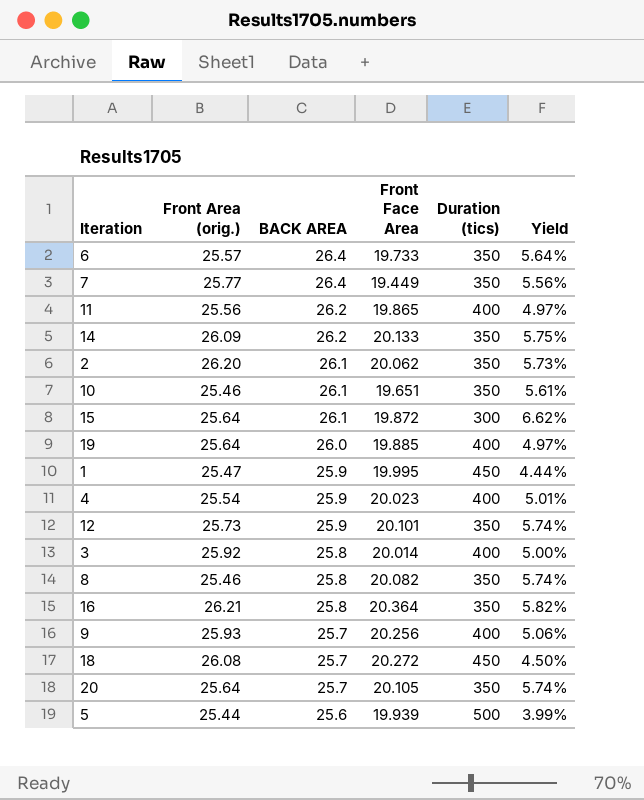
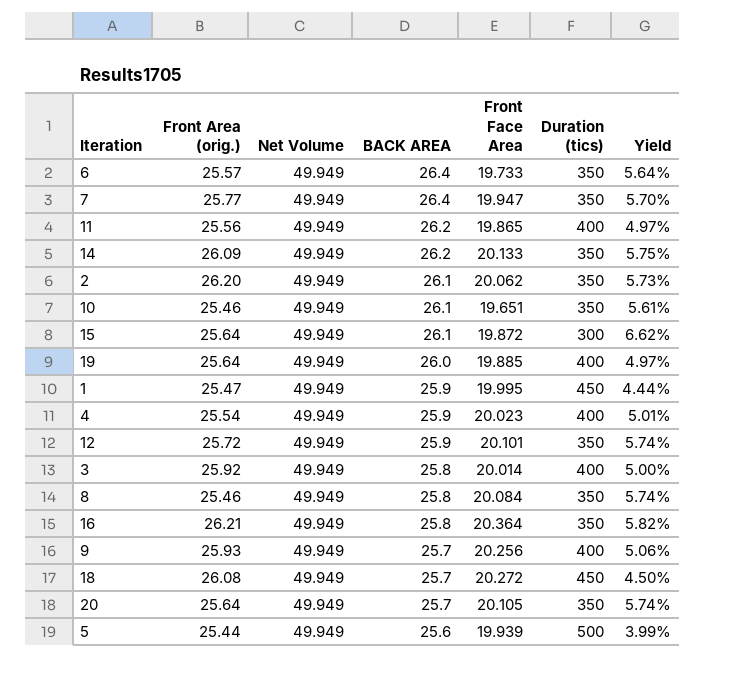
column Net Volume | position: none -> 3
7 | Front Face Area: 19.449 -> 19.947
7 | Yield: 5.56% -> 5.70%
12 | Front Area (orig.): 25.73 -> 25.72
8 | Front Face Area: 20.082 -> 20.084

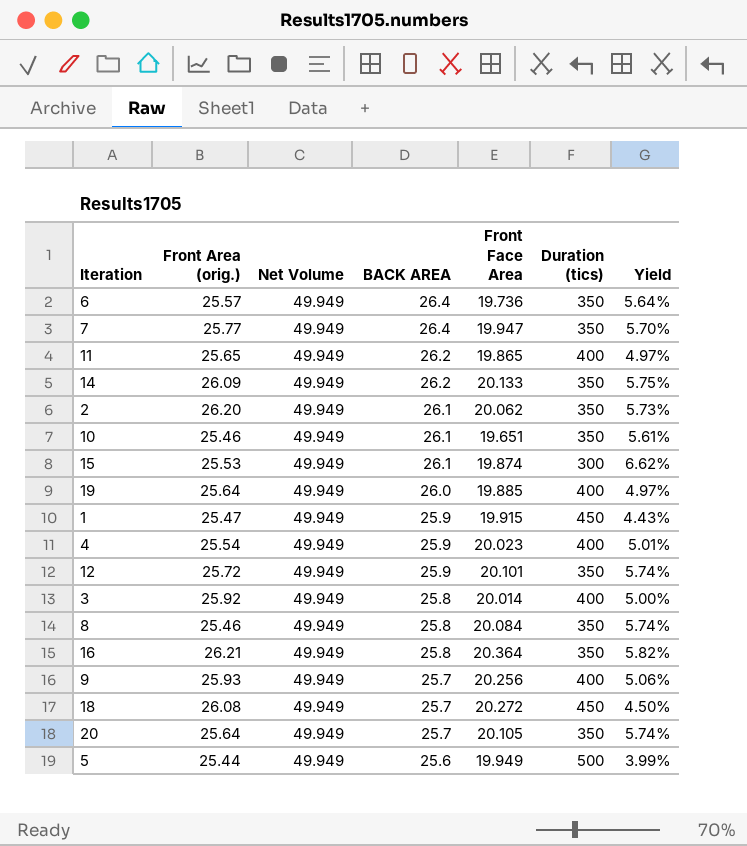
6 | Front Face Area: 19.733 -> 19.736
11 | Front Area (orig.): 25.56 -> 25.65
15 | Front Area (orig.): 25.64 -> 25.53
15 | Front Face Area: 19.872 -> 19.874
1 | Front Face Area: 19.995 -> 19.915
1 | Yield: 4.44% -> 4.43%
5 | Front Face Area: 19.939 -> 19.949

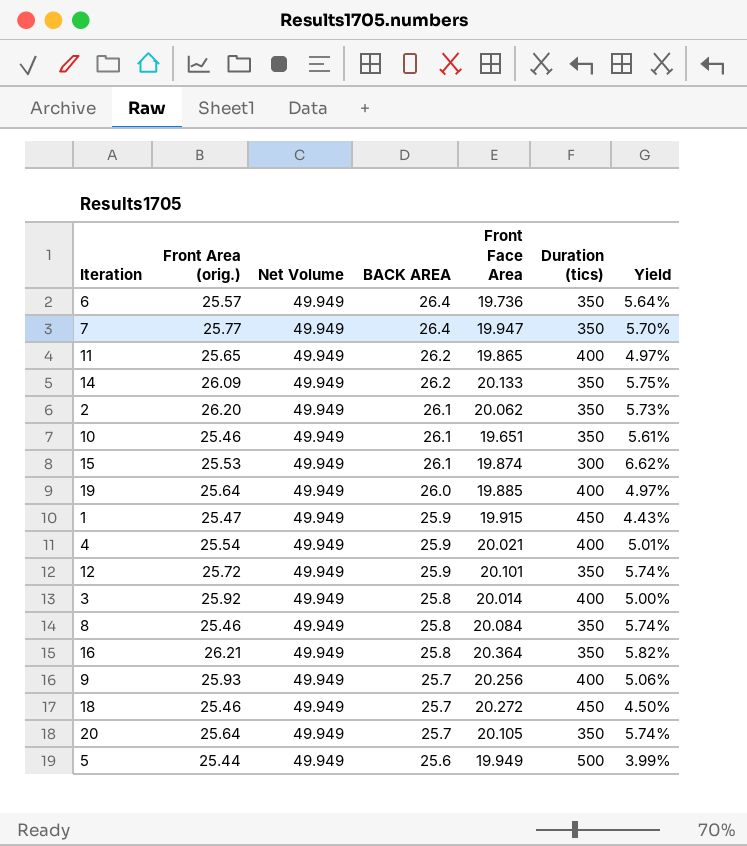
4 | Front Face Area: 20.023 -> 20.021
18 | Front Area (orig.): 26.08 -> 25.46

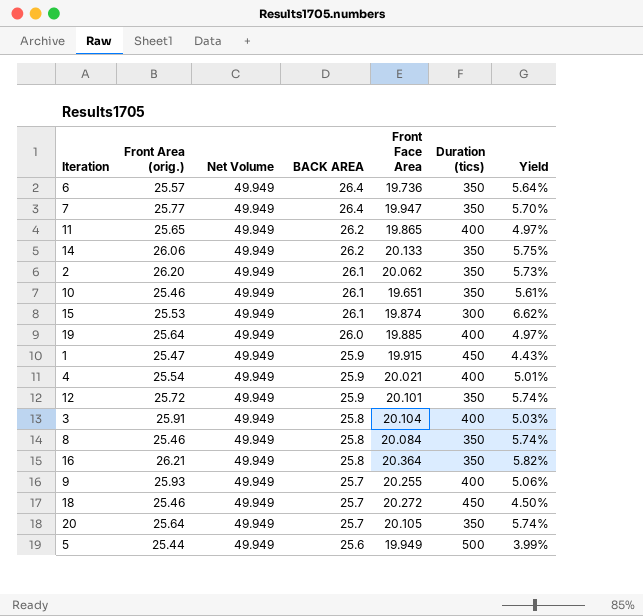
14 | Front Area (orig.): 26.09 -> 26.06
3 | Front Area (orig.): 25.92 -> 25.91
3 | Front Face Area: 20.014 -> 20.104
3 | Yield: 5.00% -> 5.03%
9 | Front Face Area: 20.256 -> 20.255

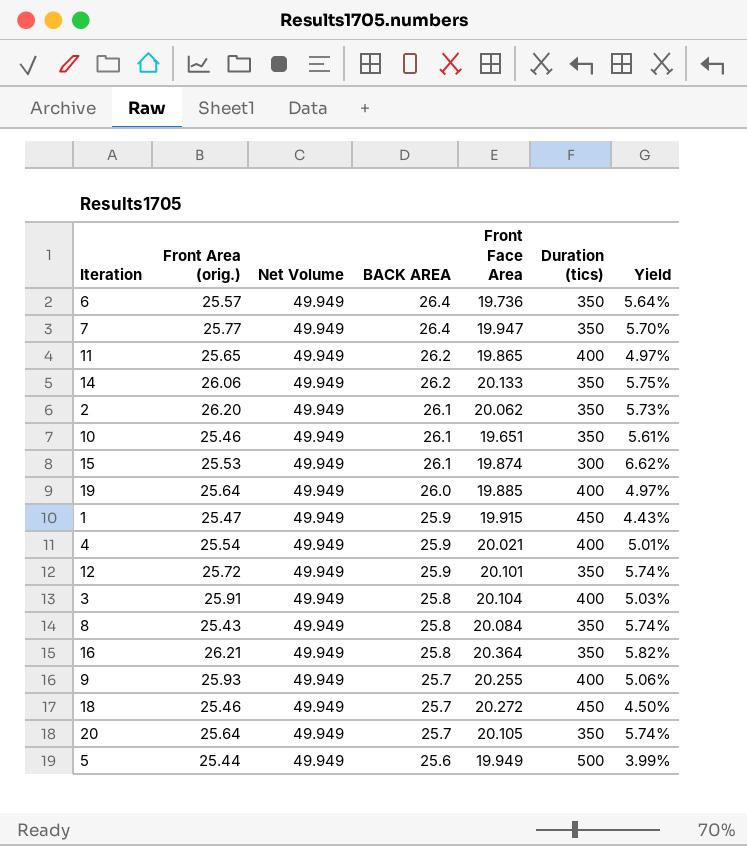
8 | Front Area (orig.): 25.46 -> 25.43

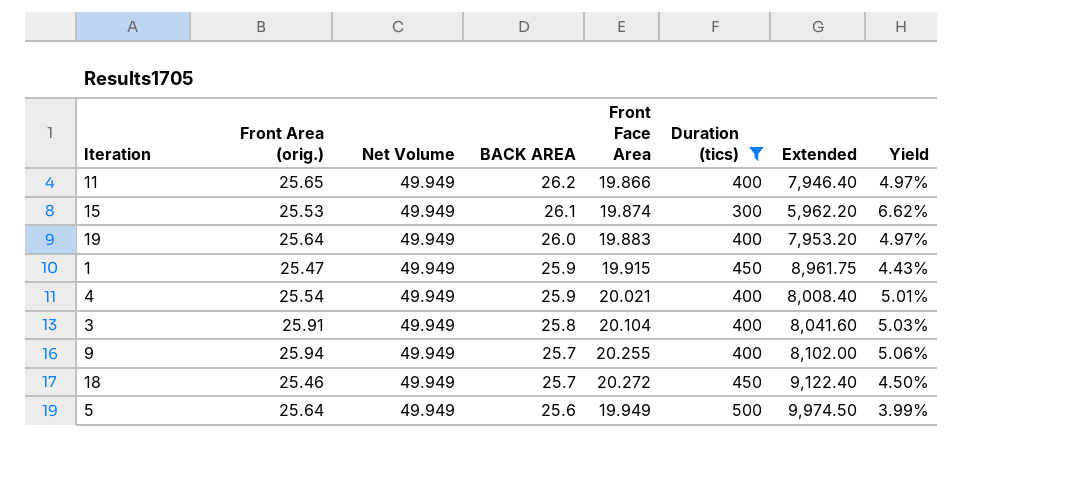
filter: none -> Duration (tics) != 350
column Extended | formula: none -> [Front Face Area] * [Duration (tics)]
11 | Front Face Area: 19.865 -> 19.866
19 | Front Face Area: 19.885 -> 19.883
9 | Front Area (orig.): 25.93 -> 25.94
5 | Front Area (orig.): 25.44 -> 25.64

